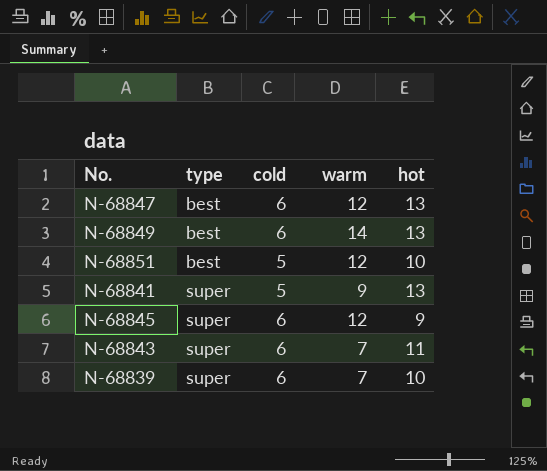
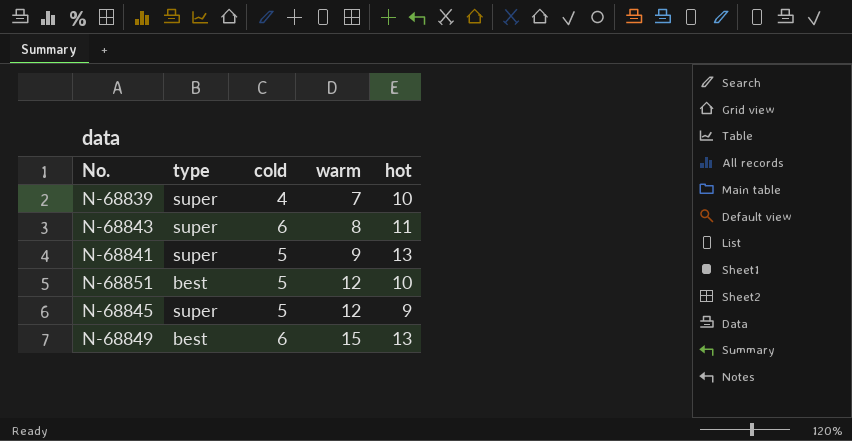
row order: type ascending -> warm ascending
row N-68847: best | 6 | 12 | 13 -> none
N-68839 | cold: 6 -> 4
N-68843 | warm: 7 -> 8
N-68845 | cold: 6 -> 5
N-68849 | warm: 14 -> 15

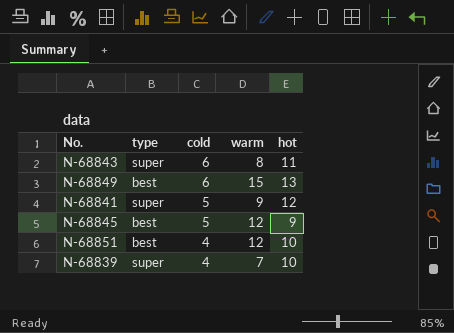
row order: warm ascending -> cold descending
N-68841 | hot: 13 -> 12
N-68845 | type: super -> best
N-68851 | cold: 5 -> 4

